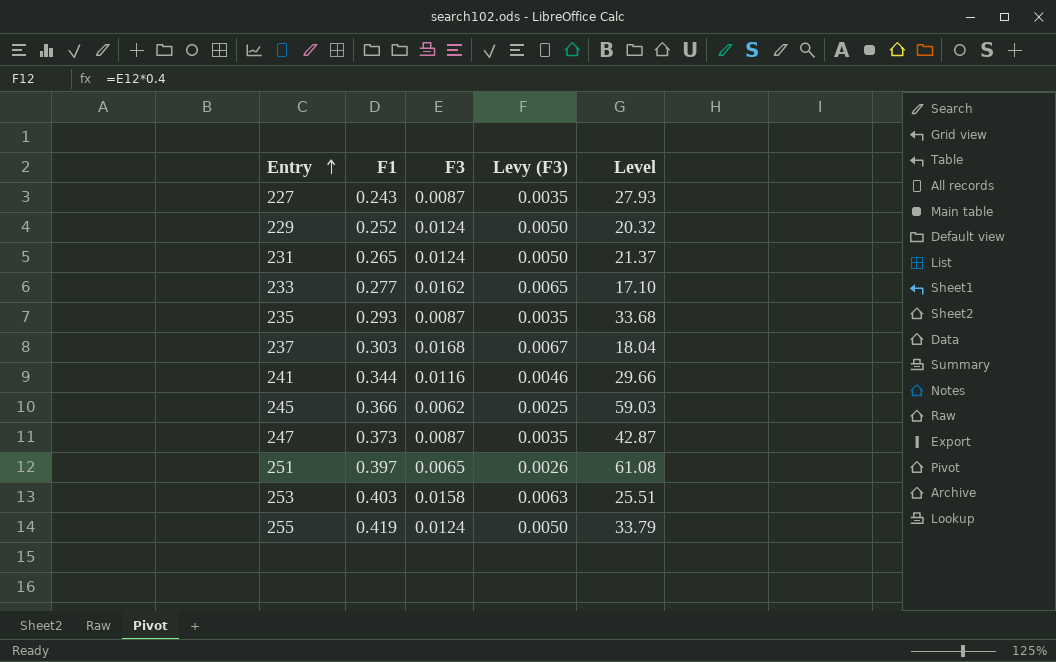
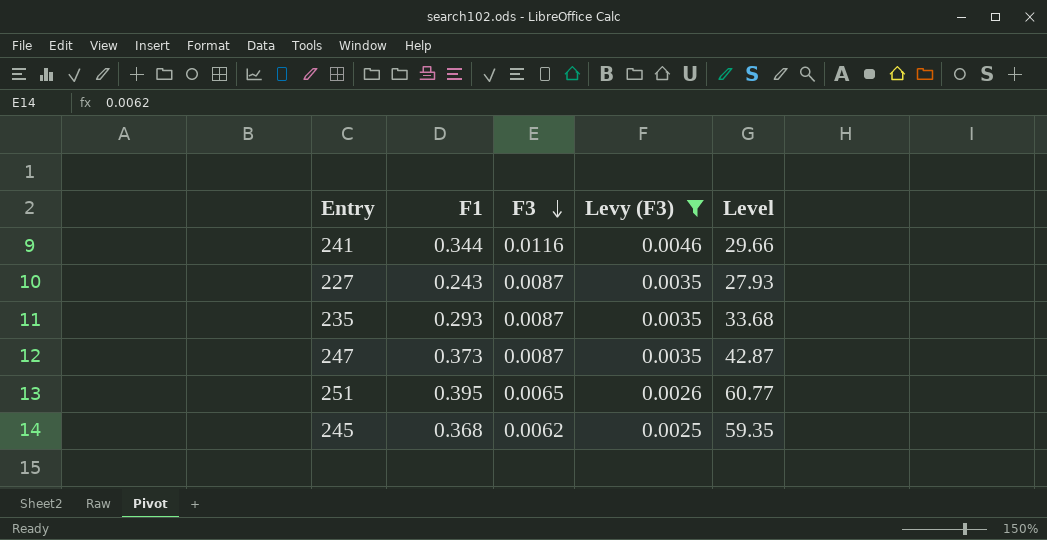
filter: none -> Levy (F3) <= 0.0046
row order: Entry ascending -> F3 descending
251 | F1: 0.397 -> 0.395
251 | Level: 61.08 -> 60.77
245 | F1: 0.366 -> 0.368
245 | Level: 59.03 -> 59.35

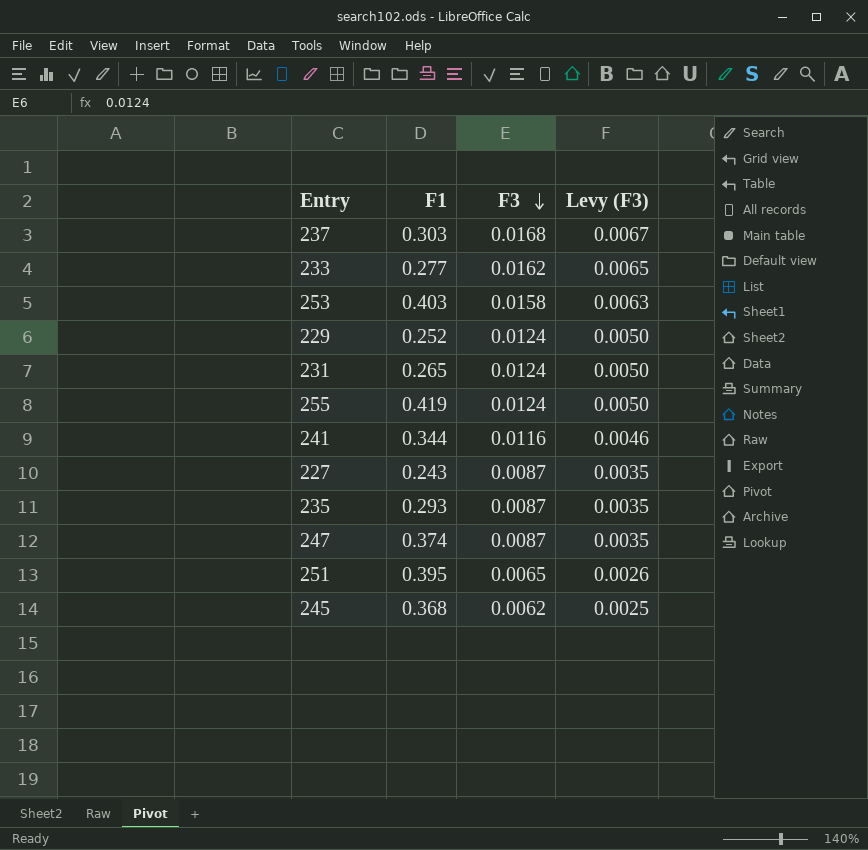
filter: Levy (F3) <= 0.0046 -> none
column Level | formula: [F1] / [F3] -> none
247 | F1: 0.373 -> 0.374

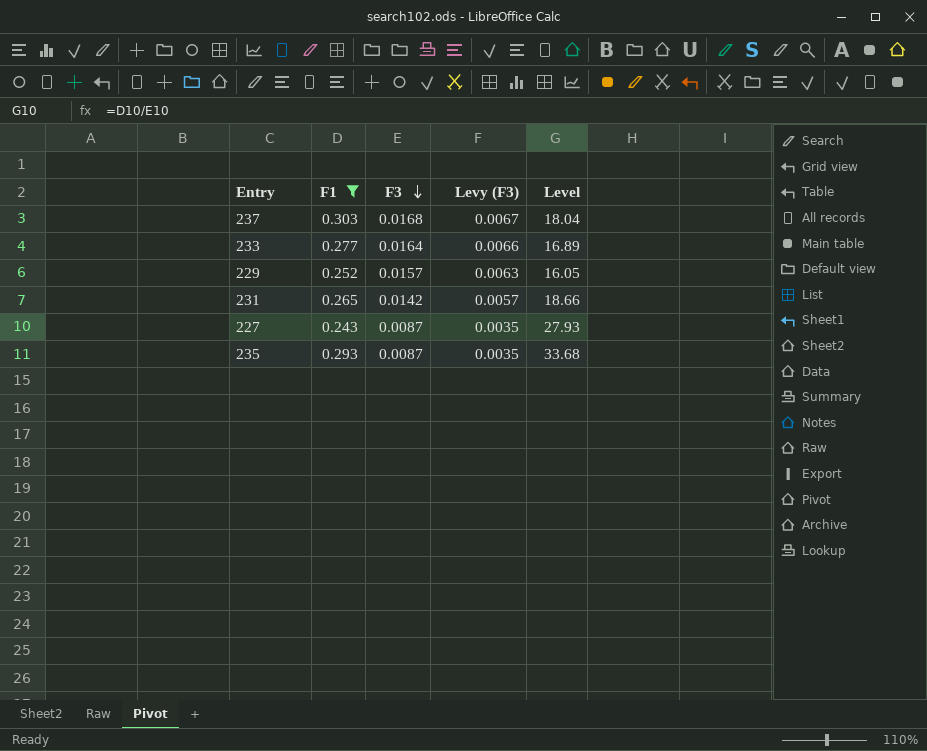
filter: none -> F1 <= 0.303
column Level | formula: none -> [F1] / [F3]
233 | F3: 0.0162 -> 0.0164
233 | Levy (F3): 0.0065 -> 0.0066
229 | F3: 0.0124 -> 0.0157
229 | Levy (F3): 0.0050 -> 0.0063
231 | F3: 0.0124 -> 0.0142
231 | Levy (F3): 0.0050 -> 0.0057

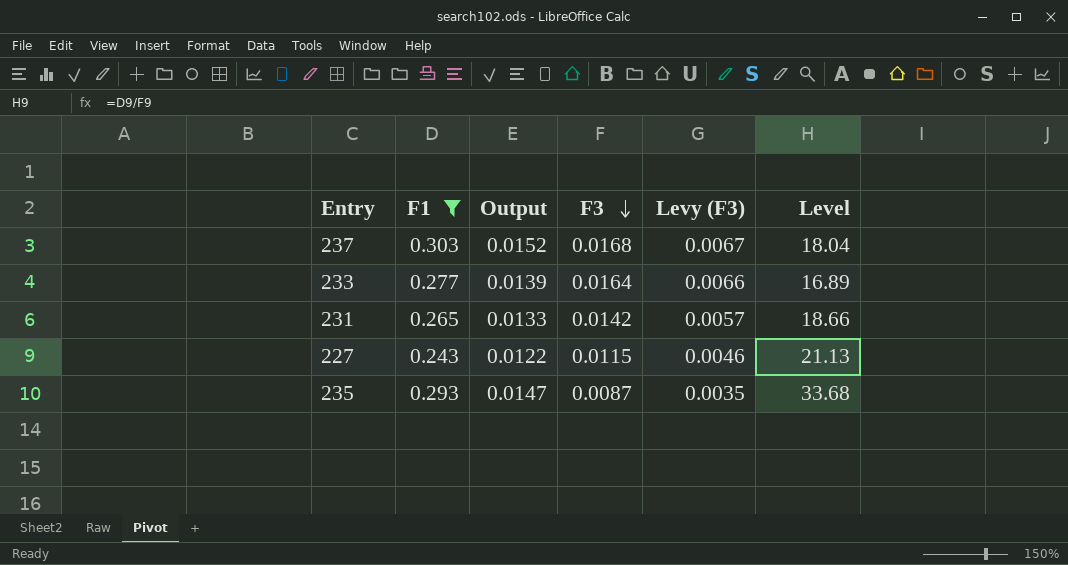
column Output | formula: none -> [F1] * 0.05
row 229: 0.252 | 0.0157 | 0.0063 | 16.05 -> none
227 | F3: 0.0087 -> 0.0115
227 | Levy (F3): 0.0035 -> 0.0046
227 | Level: 27.93 -> 21.13

